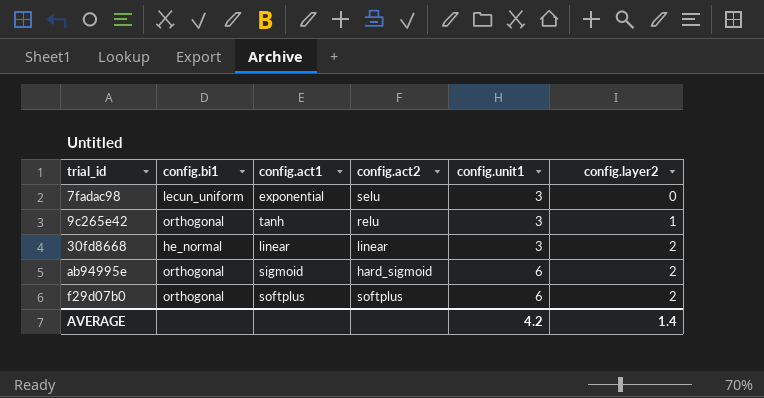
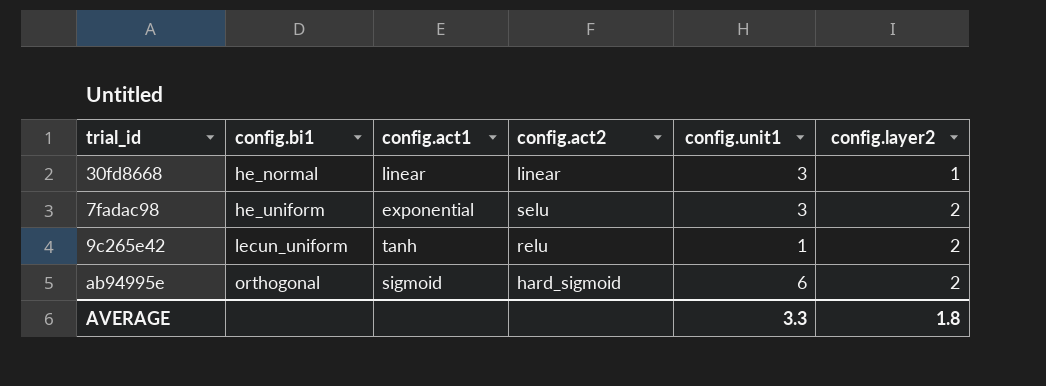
row order: trial_id ascending -> config.bi1 ascending
row f29d07b0: orthogonal | softplus | softplus | 6 | 2 -> none
30fd8668 | config.layer2: 2 -> 1
7fadac98 | config.bi1: lecun_uniform -> he_uniform
7fadac98 | config.layer2: 0 -> 2
9c265e42 | config.bi1: orthogonal -> lecun_uniform
9c265e42 | config.unit1: 3 -> 1
9c265e42 | config.layer2: 1 -> 2
AVERAGE | config.unit1: 4.2 -> 3.3
AVERAGE | config.layer2: 1.4 -> 1.8

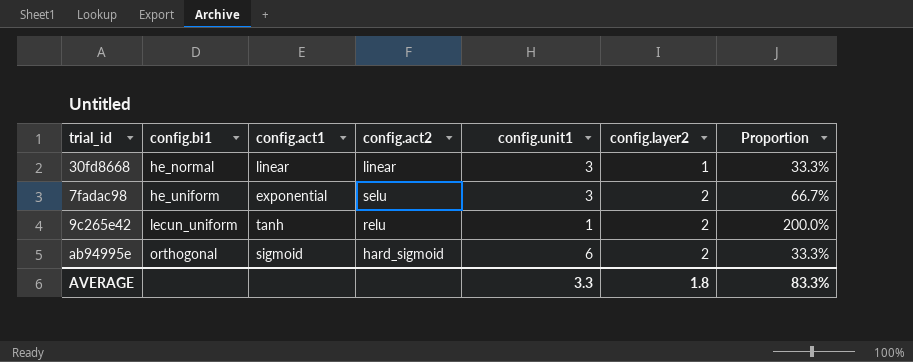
column Proportion | formula: none -> [config.layer2] / [config.unit1]

